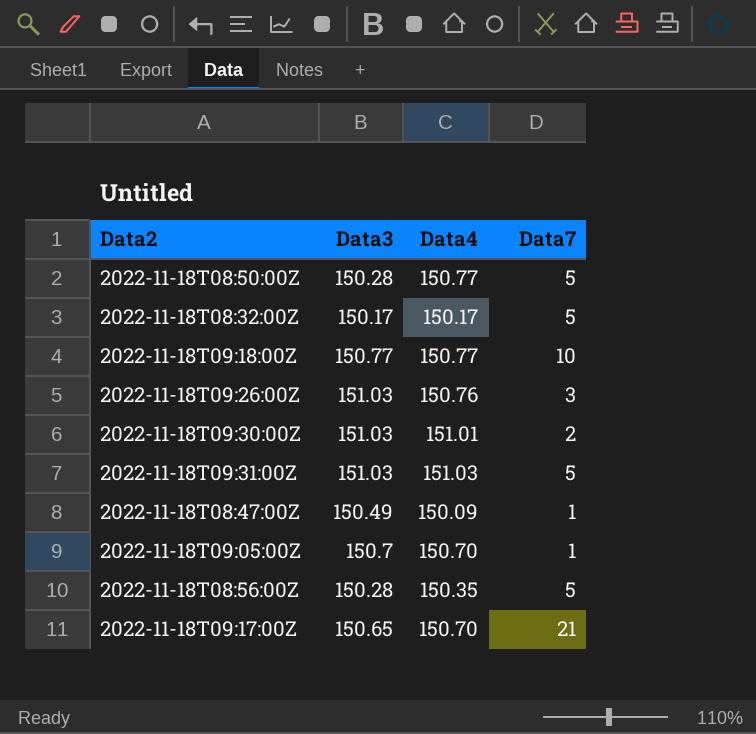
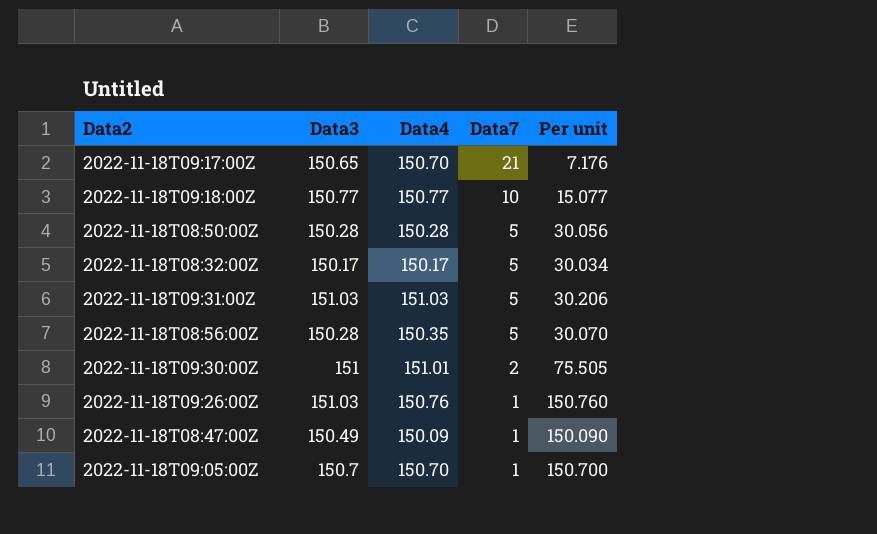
row order: none -> Data7 descending
column Per unit | formula: none -> [Data4] / [Data7]
2022-11-18T08:50:00Z | Data4: 150.77 -> 150.28
2022-11-18T09:30:00Z | Data3: 151.03 -> 151
2022-11-18T09:26:00Z | Data7: 3 -> 1

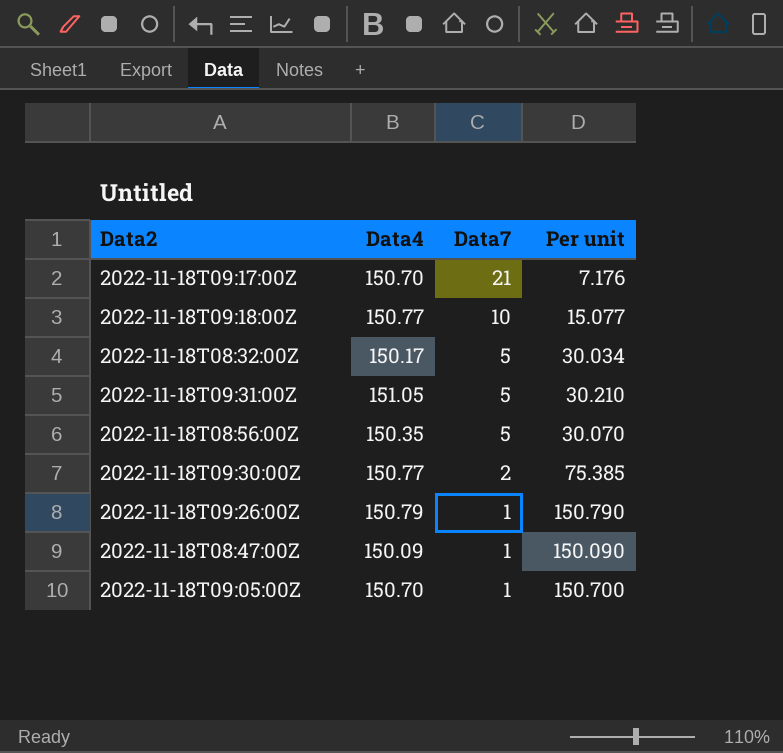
column Data3 | position: 2 -> none
row 2022-11-18T08:50:00Z: 150.28 | 150.28 | 5 | 30.056 -> none
2022-11-18T09:31:00Z | Data4: 151.03 -> 151.05
2022-11-18T09:31:00Z | Per unit: 30.206 -> 30.210
2022-11-18T09:30:00Z | Data4: 151.01 -> 150.77
2022-11-18T09:30:00Z | Per unit: 75.505 -> 75.385
2022-11-18T09:26:00Z | Data4: 150.76 -> 150.79
2022-11-18T09:26:00Z | Per unit: 150.760 -> 150.790

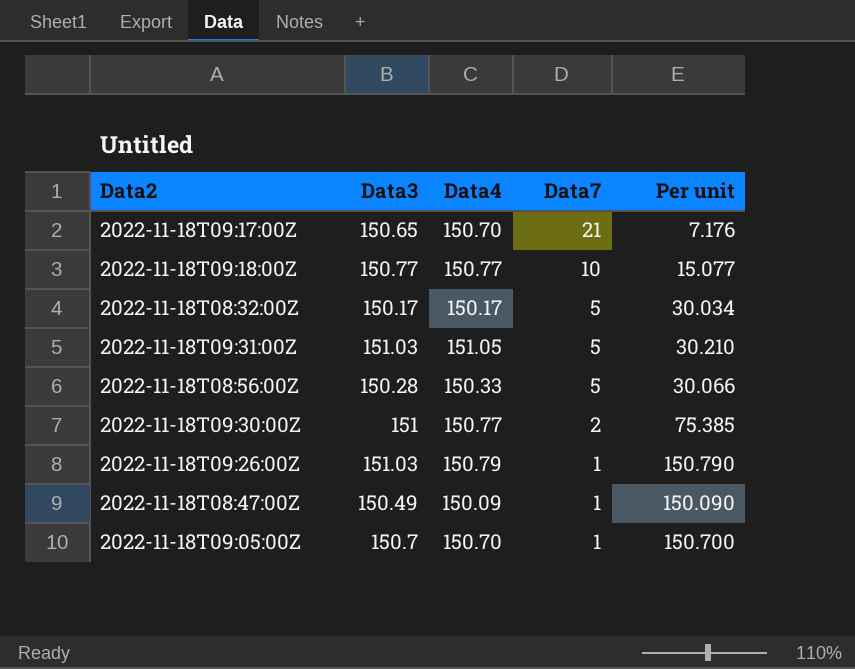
column Data3 | position: none -> 2
2022-11-18T08:56:00Z | Data4: 150.35 -> 150.33
2022-11-18T08:56:00Z | Per unit: 30.070 -> 30.066

